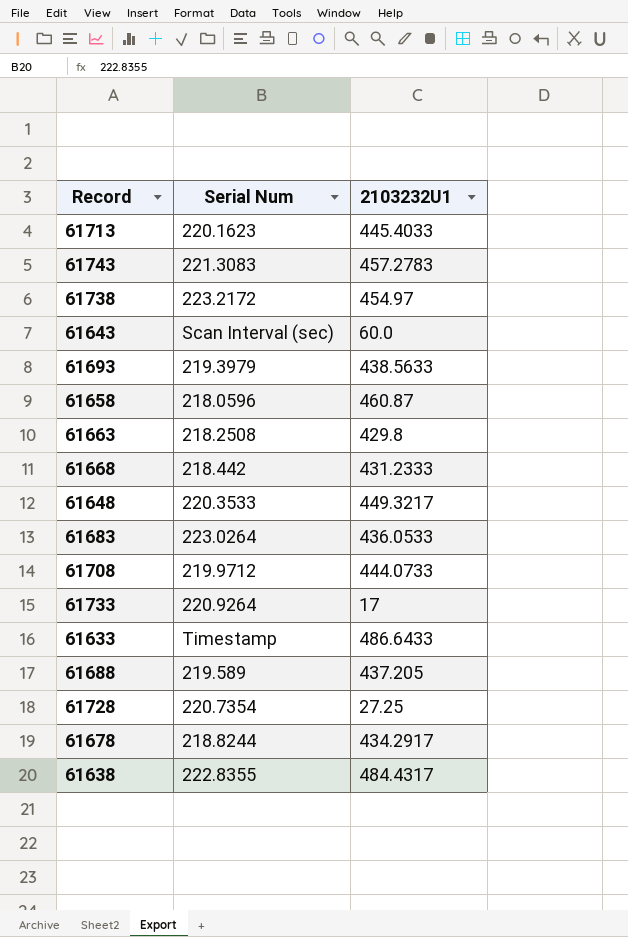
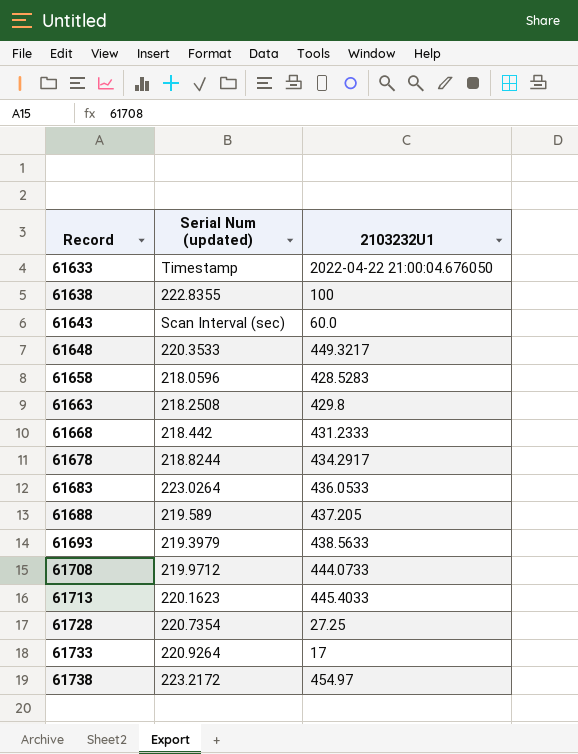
row order: none -> Record ascending
column name: Serial Num -> Serial Num (updated)
row 61743: 221.3083 | 457.2783 -> none
61633 | 2103232U1: 486.6433 -> 2022-04-22 21:00:04.676050
61638 | 2103232U1: 484.4317 -> 100
61658 | 2103232U1: 460.87 -> 428.5283

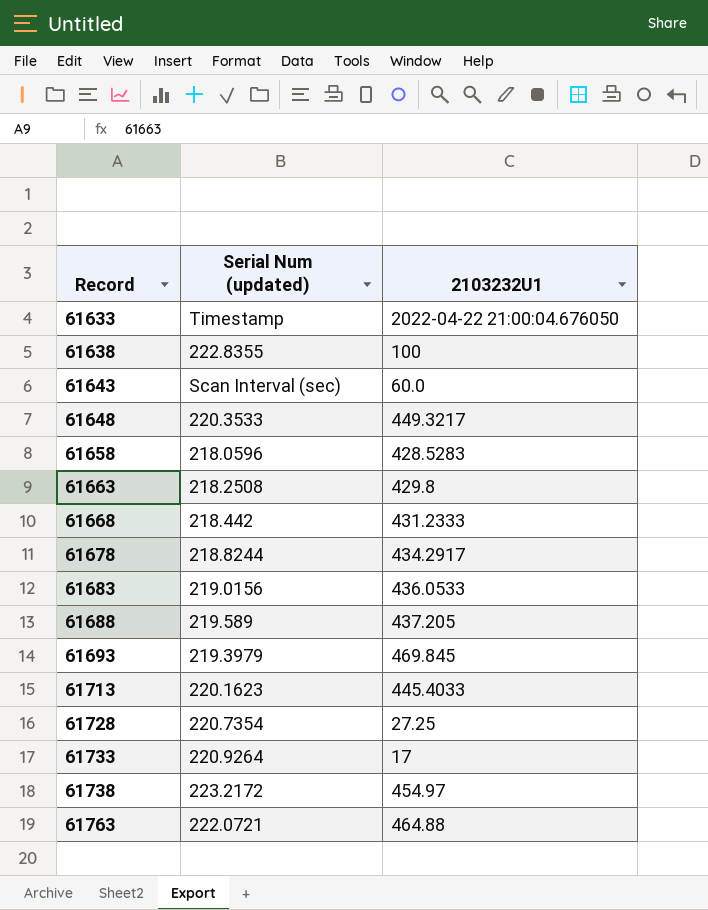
row 61708: 219.9712 | 444.0733 -> none
61683 | Serial Num (updated): 223.0264 -> 219.0156
61693 | 2103232U1: 438.5633 -> 469.845
row 61763: none -> 222.0721 | 464.88

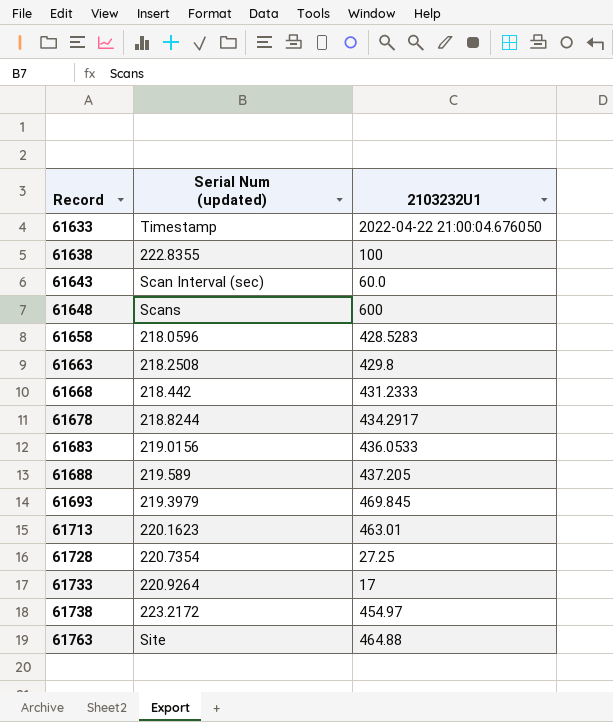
61648 | Serial Num (updated): 220.3533 -> Scans
61648 | 2103232U1: 449.3217 -> 600
61713 | 2103232U1: 445.4033 -> 463.01
61763 | Serial Num (updated): 222.0721 -> Site

